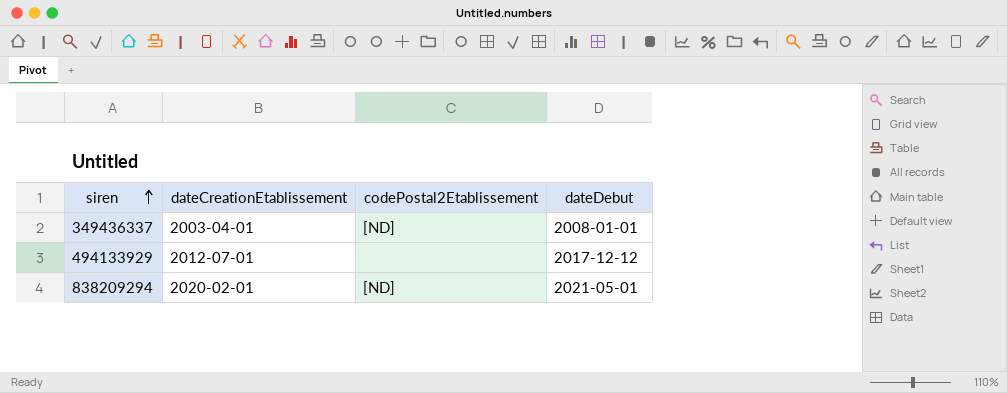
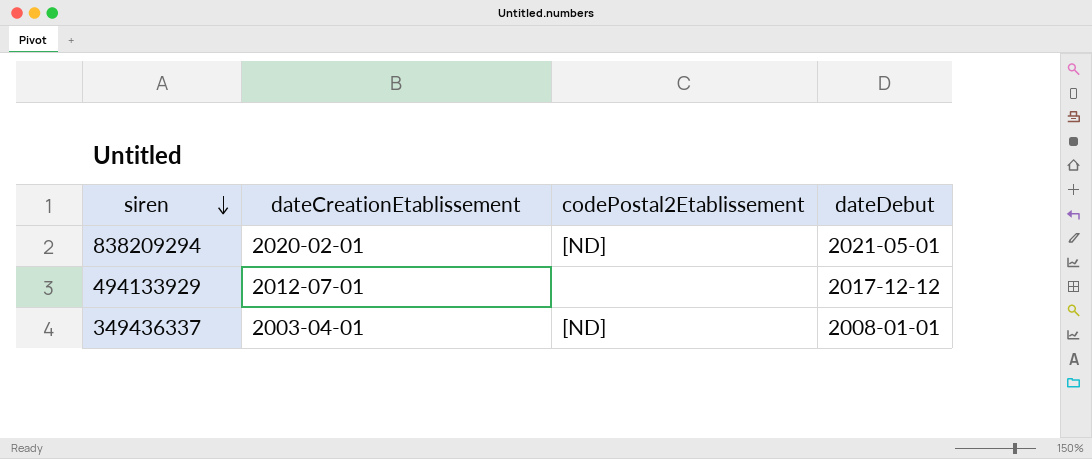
row order: siren ascending -> siren descending

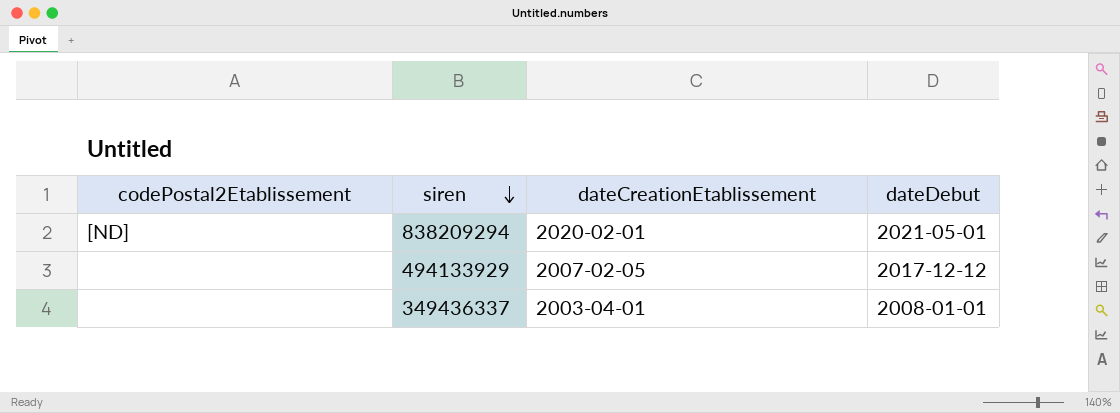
column codePostal2Etablissement | position: 3 -> 1
494133929 | dateCreationEtablissement: 2012-07-01 -> 2007-02-05
349436337 | codePostal2Etablissement: [ND] -> none

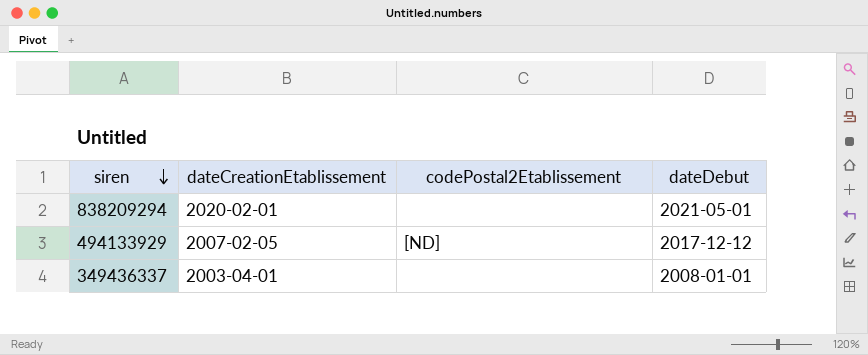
column codePostal2Etablissement | position: 1 -> 3
838209294 | codePostal2Etablissement: [ND] -> none
494133929 | codePostal2Etablissement: none -> [ND]

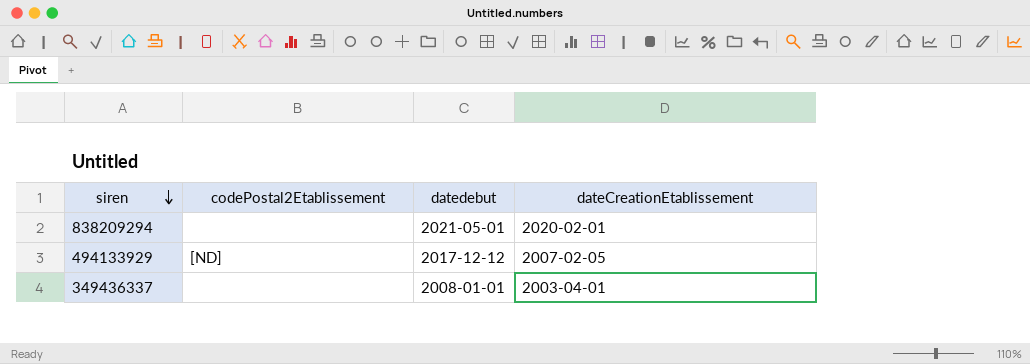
column name: dateDebut -> datedebut
column dateCreationEtablissement | position: 2 -> 4

